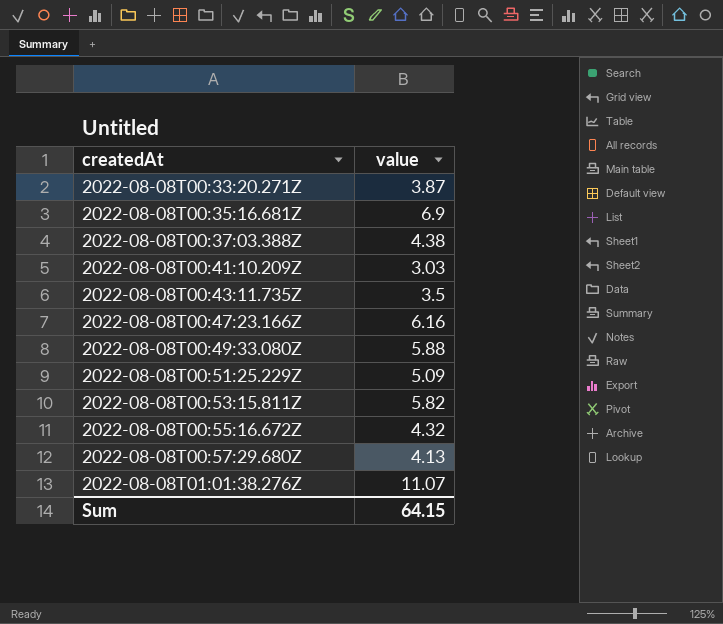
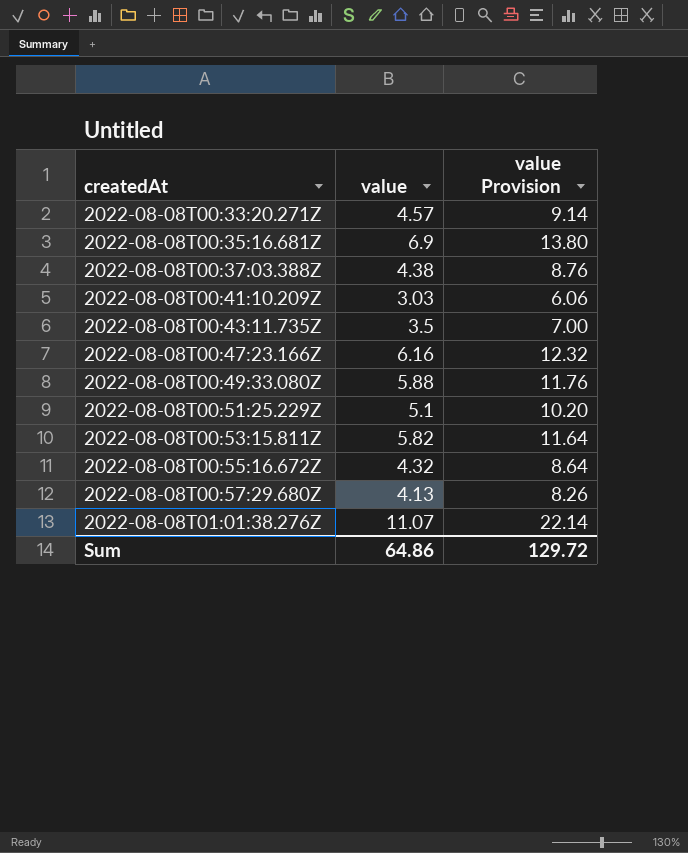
column value Provision | formula: none -> [value] * 2
2022-08-08T00:33:20.271Z | value: 3.87 -> 4.57
2022-08-08T00:51:25.229Z | value: 5.09 -> 5.1
Sum | value: 64.15 -> 64.86

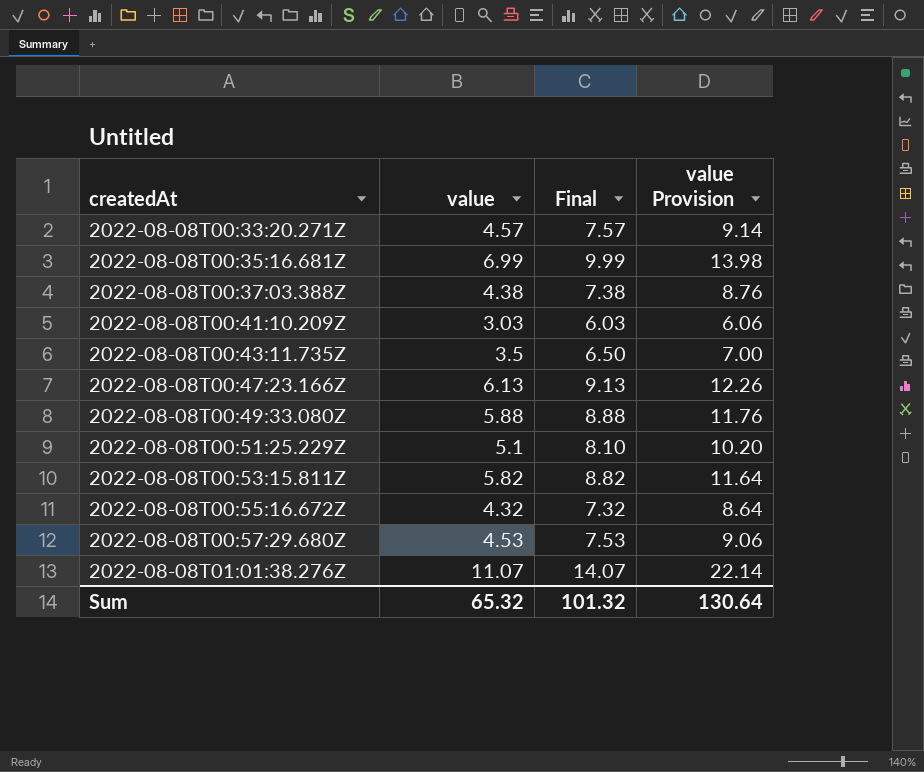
column Final | formula: none -> [value] + 3
2022-08-08T00:35:16.681Z | value: 6.9 -> 6.99
2022-08-08T00:35:16.681Z | value Provision: 13.80 -> 13.98
2022-08-08T00:47:23.166Z | value: 6.16 -> 6.13
2022-08-08T00:47:23.166Z | value Provision: 12.32 -> 12.26
2022-08-08T00:57:29.680Z | value: 4.13 -> 4.53
2022-08-08T00:57:29.680Z | value Provision: 8.26 -> 9.06
Sum | value: 64.86 -> 65.32
Sum | value Provision: 129.72 -> 130.64

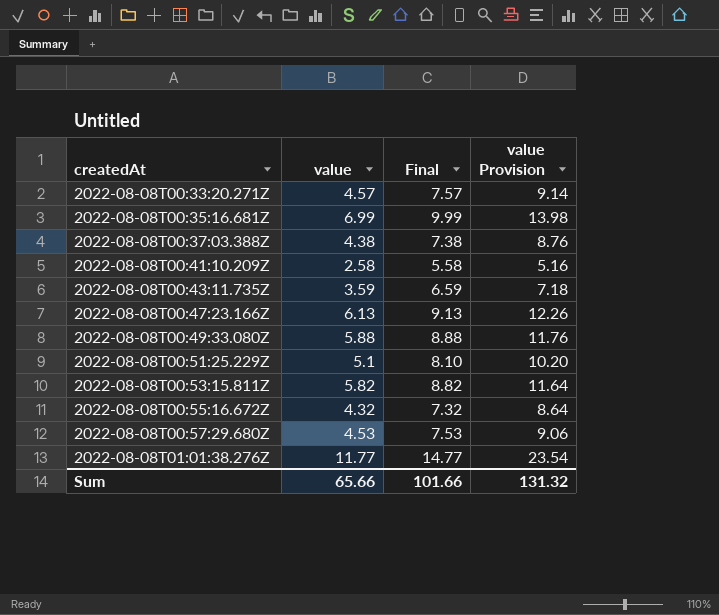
2022-08-08T00:41:10.209Z | value: 3.03 -> 2.58
2022-08-08T00:41:10.209Z | Final: 6.03 -> 5.58
2022-08-08T00:41:10.209Z | value Provision: 6.06 -> 5.16
2022-08-08T00:43:11.735Z | value: 3.5 -> 3.59
2022-08-08T00:43:11.735Z | Final: 6.50 -> 6.59
2022-08-08T00:43:11.735Z | value Provision: 7.00 -> 7.18
2022-08-08T01:01:38.276Z | value: 11.07 -> 11.77
2022-08-08T01:01:38.276Z | Final: 14.07 -> 14.77
2022-08-08T01:01:38.276Z | value Provision: 22.14 -> 23.54
Sum | value: 65.32 -> 65.66
Sum | Final: 101.32 -> 101.66
Sum | value Provision: 130.64 -> 131.32

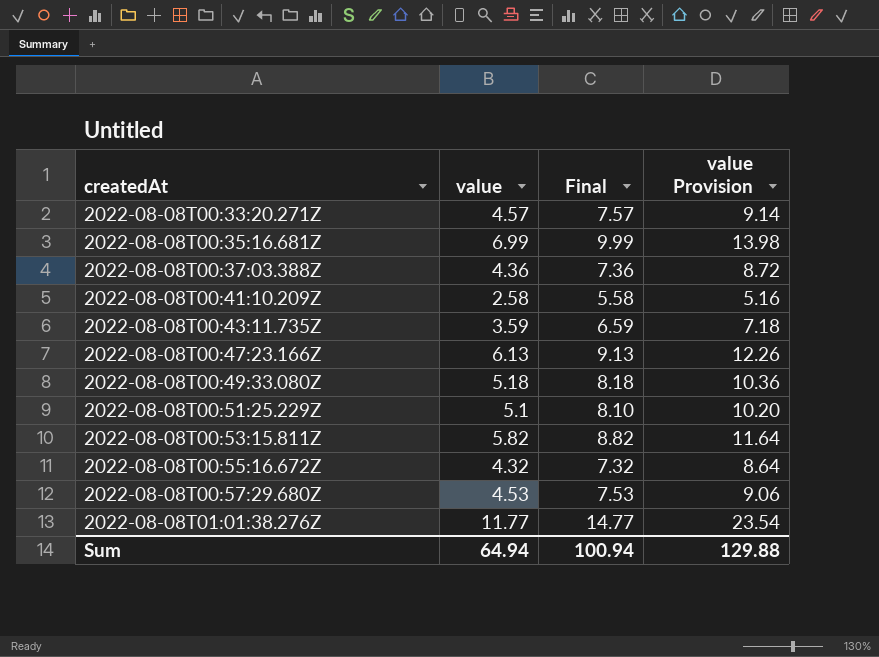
2022-08-08T00:37:03.388Z | value: 4.38 -> 4.36
2022-08-08T00:37:03.388Z | Final: 7.38 -> 7.36
2022-08-08T00:37:03.388Z | value Provision: 8.76 -> 8.72
2022-08-08T00:49:33.080Z | value: 5.88 -> 5.18
2022-08-08T00:49:33.080Z | Final: 8.88 -> 8.18
2022-08-08T00:49:33.080Z | value Provision: 11.76 -> 10.36
Sum | value: 65.66 -> 64.94
Sum | Final: 101.66 -> 100.94
Sum | value Provision: 131.32 -> 129.88

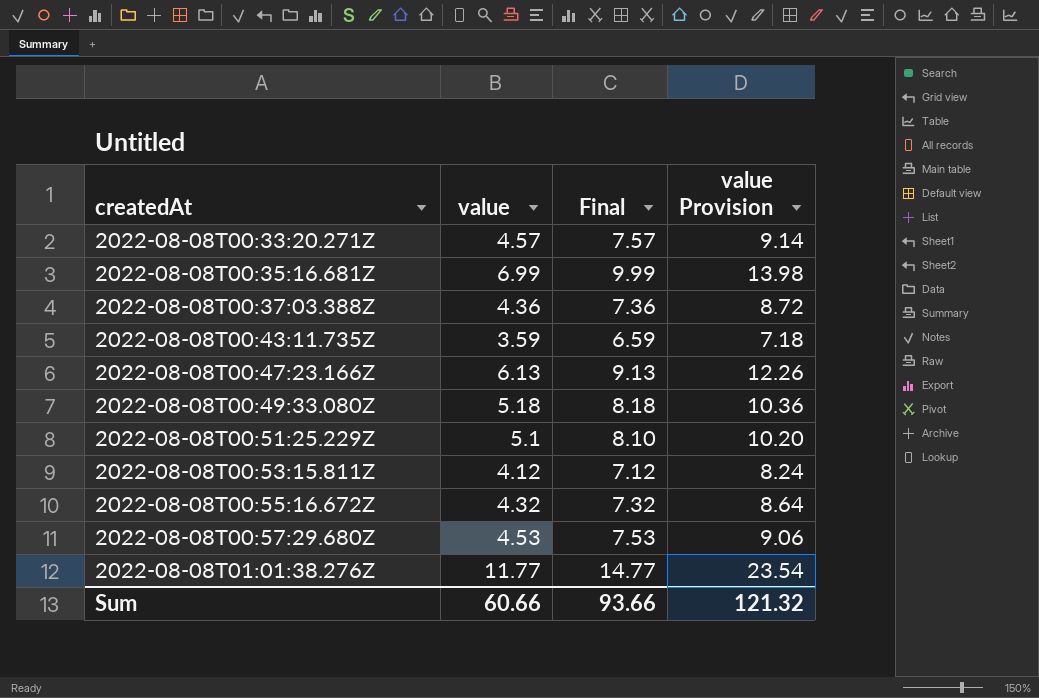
row 2022-08-08T00:41:10.209Z: 2.58 | 5.58 | 5.16 -> none
2022-08-08T00:53:15.811Z | value: 5.82 -> 4.12
2022-08-08T00:53:15.811Z | Final: 8.82 -> 7.12
2022-08-08T00:53:15.811Z | value Provision: 11.64 -> 8.24
Sum | value: 64.94 -> 60.66
Sum | Final: 100.94 -> 93.66
Sum | value Provision: 129.88 -> 121.32

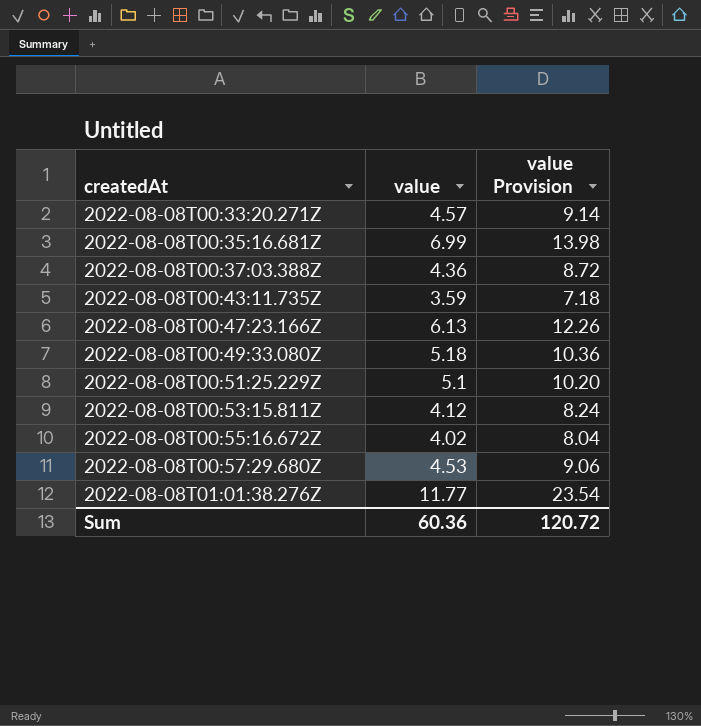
column Final | formula: [value] + 3 -> none
2022-08-08T00:55:16.672Z | value: 4.32 -> 4.02
2022-08-08T00:55:16.672Z | value Provision: 8.64 -> 8.04
Sum | value: 60.66 -> 60.36
Sum | value Provision: 121.32 -> 120.72

